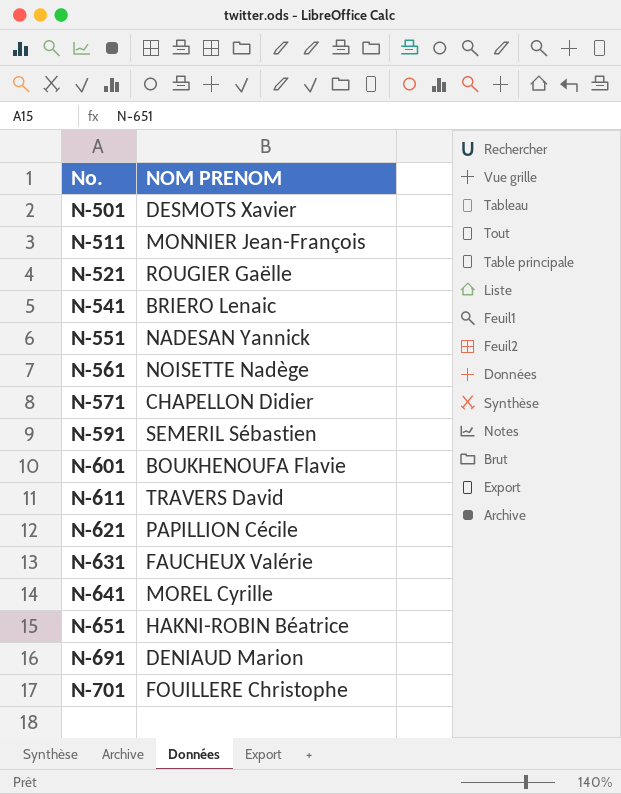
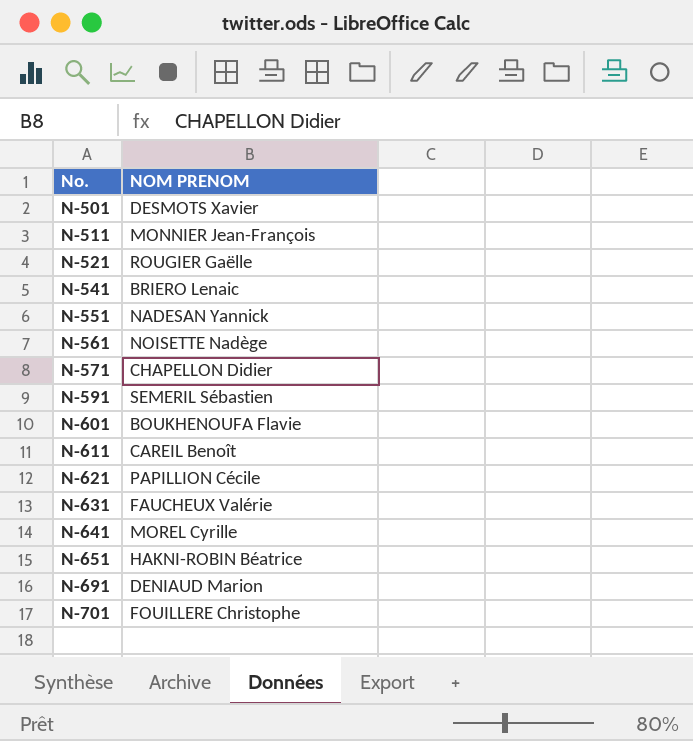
N-611 | NOM PRENOM: TRAVERS David -> CAREIL Benoît

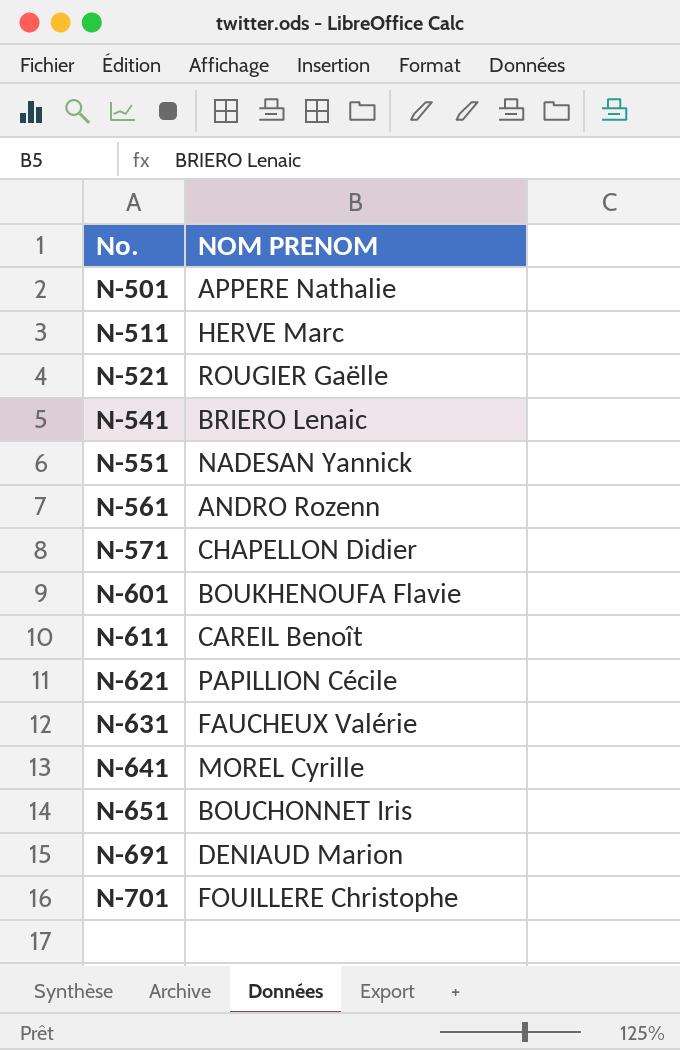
row N-591: SEMERIL Sébastien -> none
N-501 | NOM PRENOM: DESMOTS Xavier -> APPERE Nathalie
N-511 | NOM PRENOM: MONNIER Jean-François -> HERVE Marc
N-561 | NOM PRENOM: NOISETTE Nadège -> ANDRO Rozenn
N-651 | NOM PRENOM: HAKNI-ROBIN Béatrice -> BOUCHONNET Iris

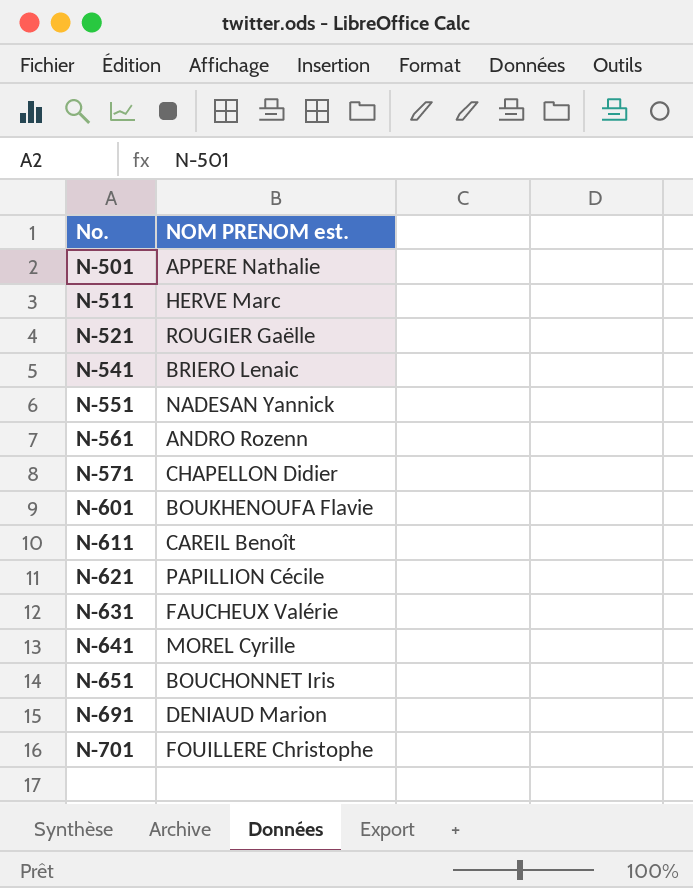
column name: NOM PRENOM -> NOM PRENOM est.

